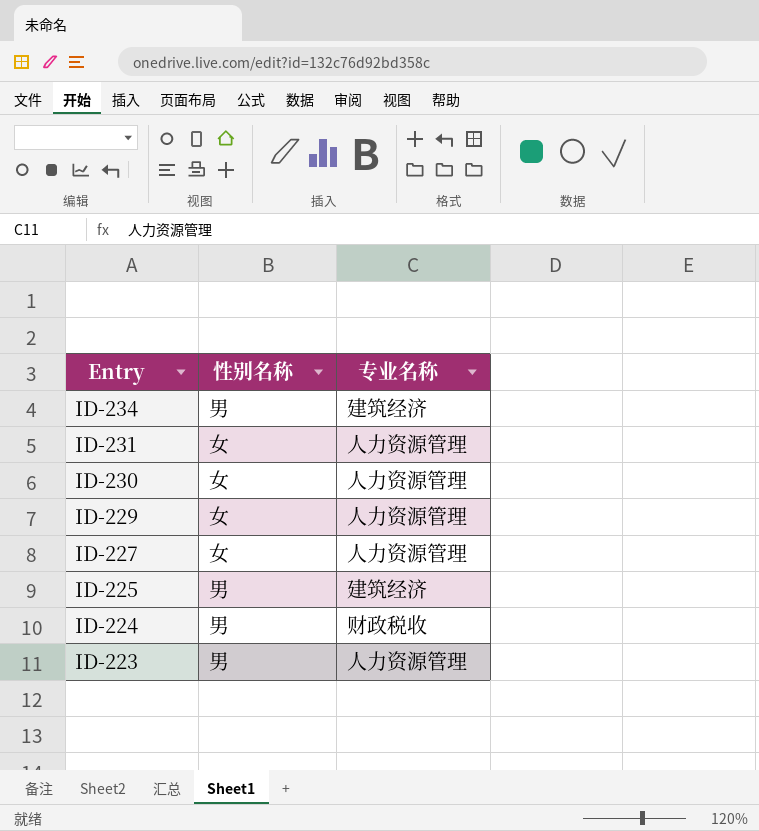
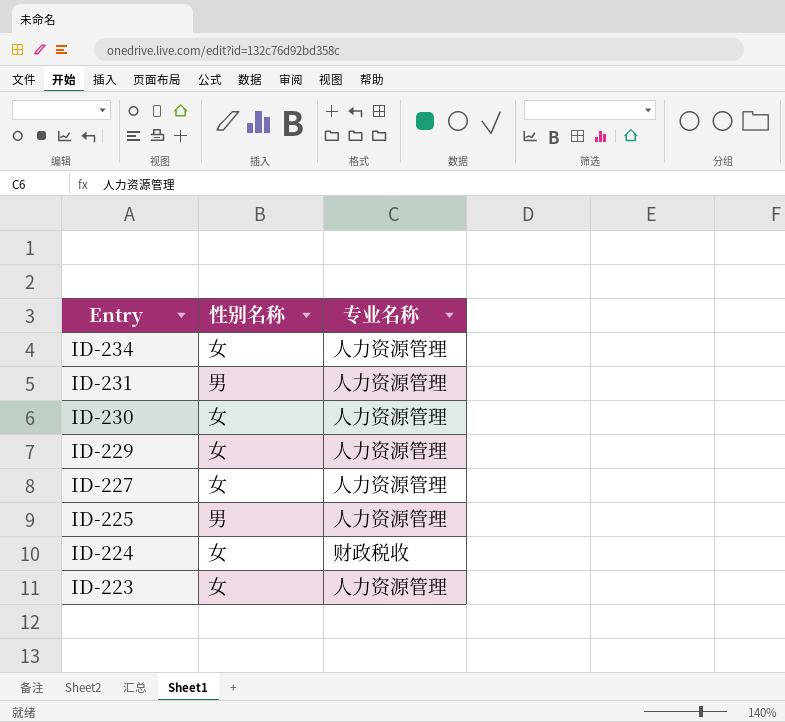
ID-234 | 性别名称: 男 -> 女
ID-234 | 专业名称: 建筑经济 -> 人力资源管理
ID-231 | 性别名称: 女 -> 男
ID-225 | 专业名称: 建筑经济 -> 人力资源管理
ID-224 | 性别名称: 男 -> 女
ID-223 | 性别名称: 男 -> 女

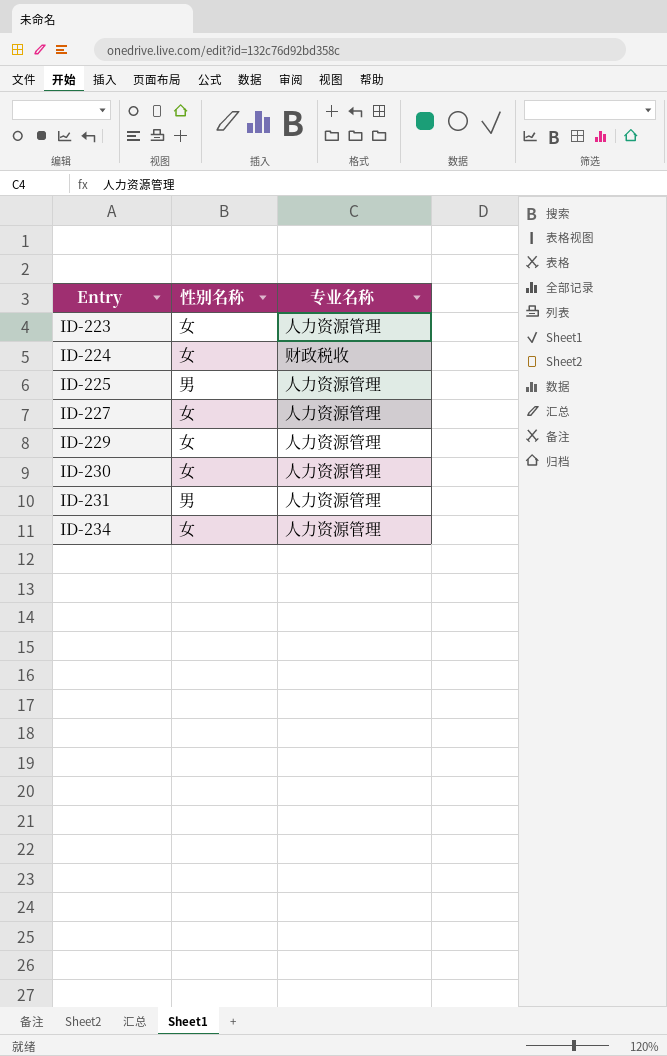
row order: Entry descending -> Entry ascending

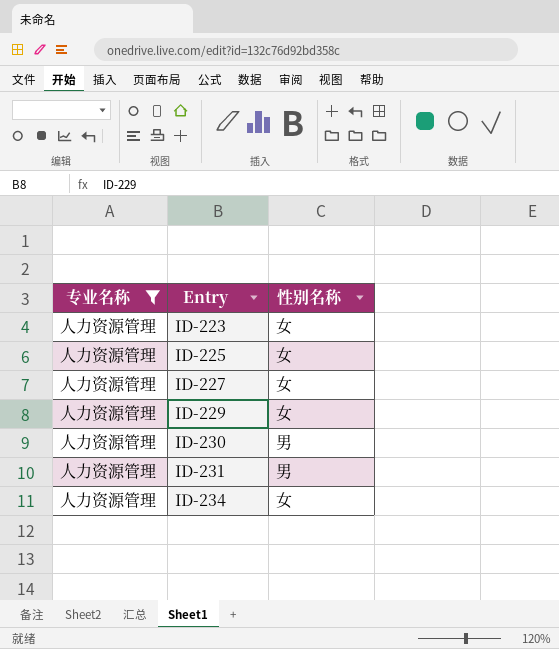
filter: none -> 专业名称 = 人力资源管理
column 专业名称 | position: 3 -> 1
ID-225 | 性别名称: 男 -> 女
ID-230 | 性别名称: 女 -> 男

